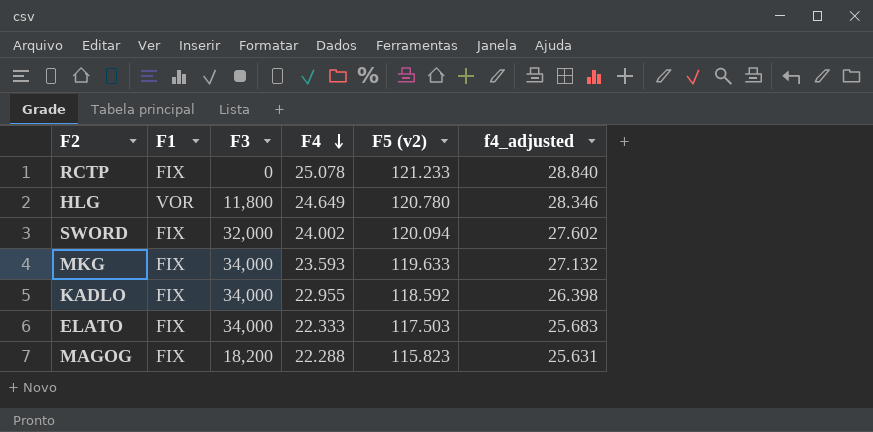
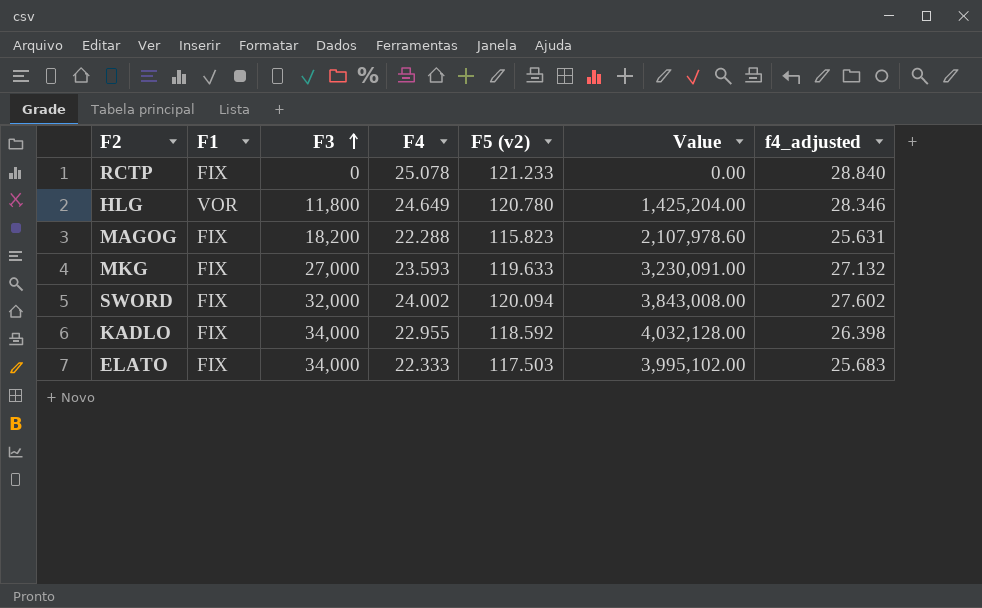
row order: F4 descending -> F3 ascending
column Value | formula: none -> [F3] * [F5 (v2)]
MKG | F3: 34,000 -> 27,000

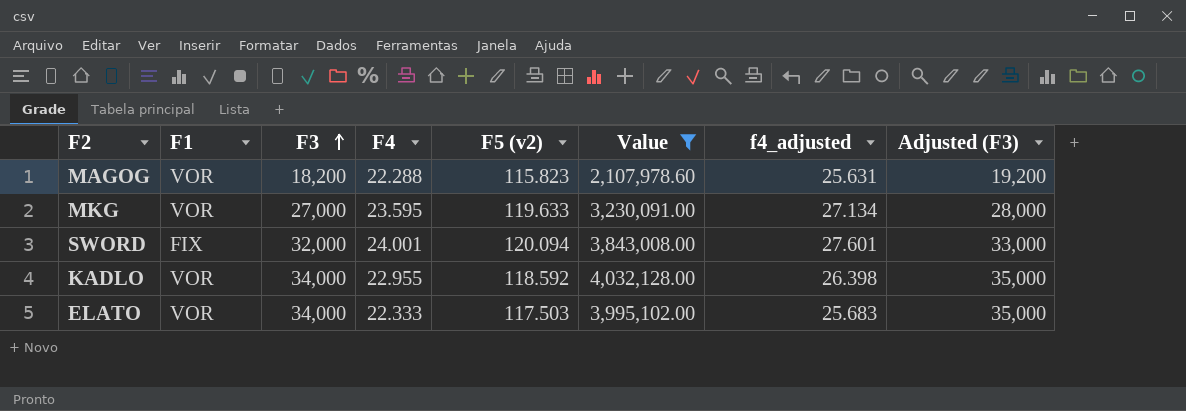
filter: none -> Value >= 2,107,978.60
column Adjusted (F3) | formula: none -> [F3] + 1000
MAGOG | F1: FIX -> VOR
MKG | F1: FIX -> VOR
MKG | F4: 23.593 -> 23.595
MKG | f4_adjusted: 27.132 -> 27.134
SWORD | F4: 24.002 -> 24.001
SWORD | f4_adjusted: 27.602 -> 27.601
KADLO | F1: FIX -> VOR
ELATO | F1: FIX -> VOR

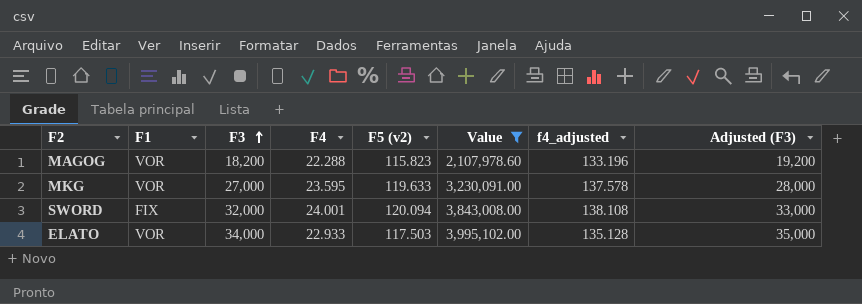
column f4_adjusted | formula: [F4] * 1.15 -> [F5 (v2)] * 1.15
row KADLO: VOR | 34,000 | 22.955 | 118.592 | 4,032,128.00 | 26.398 | 35,000 -> none
ELATO | F4: 22.333 -> 22.933

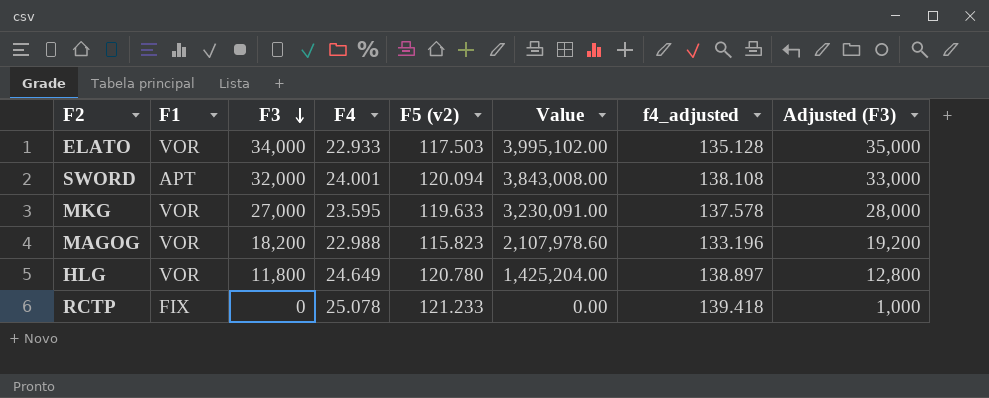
filter: Value >= 2,107,978.60 -> none
row order: F3 ascending -> F3 descending
SWORD | F1: FIX -> APT
MAGOG | F4: 22.288 -> 22.988

